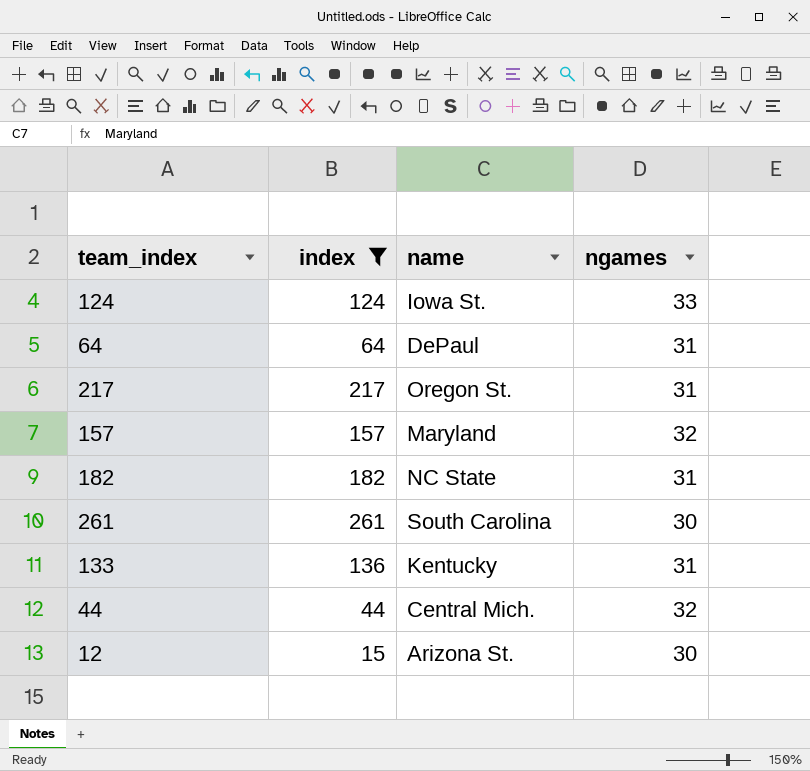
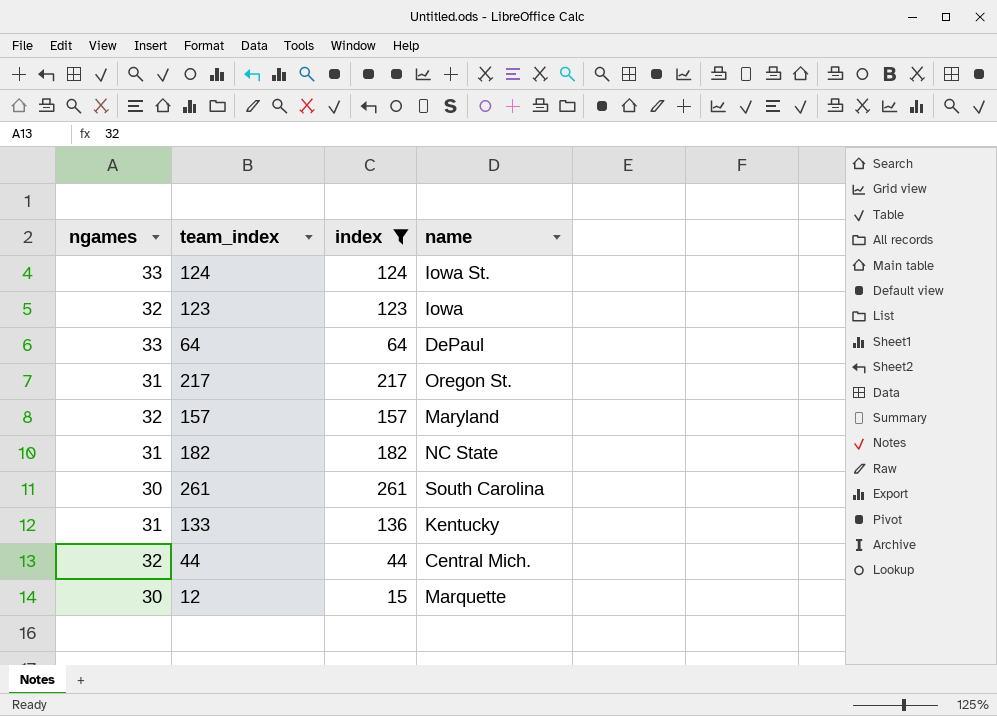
column ngames | position: 4 -> 1
row 123: none -> 32 | 123 | Iowa
64 | ngames: 31 -> 33
12 | name: Arizona St. -> Marquette

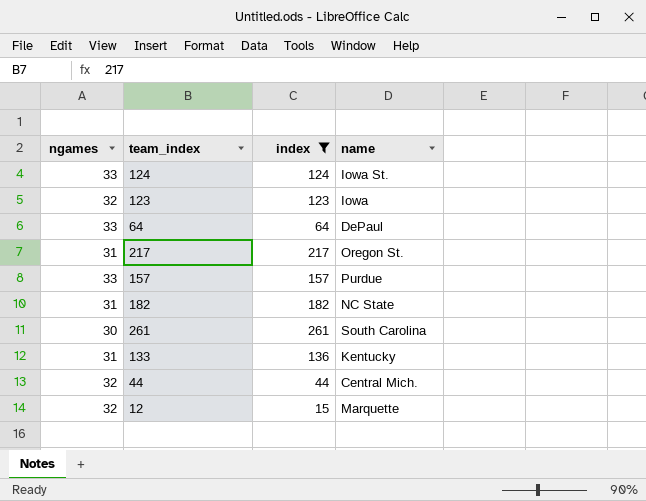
157 | ngames: 32 -> 33
157 | name: Maryland -> Purdue
12 | ngames: 30 -> 32

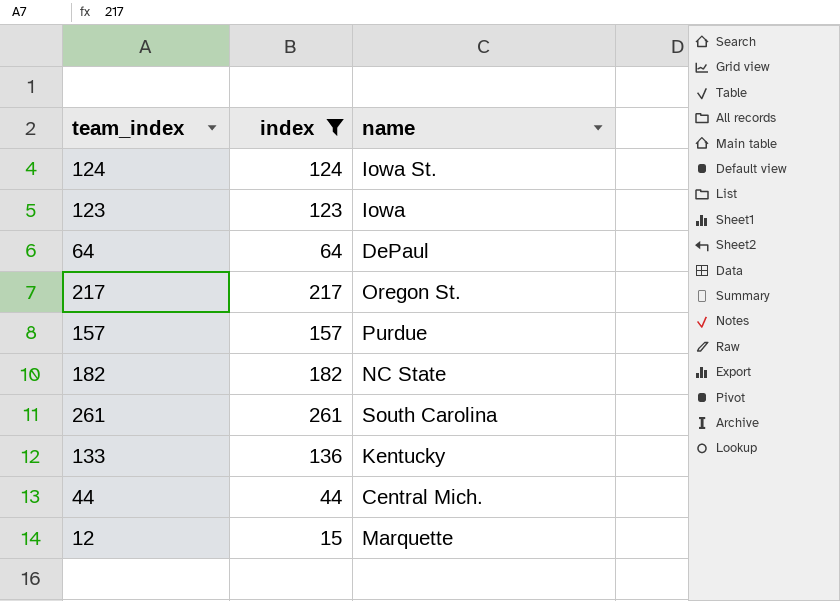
column ngames | position: 1 -> none

